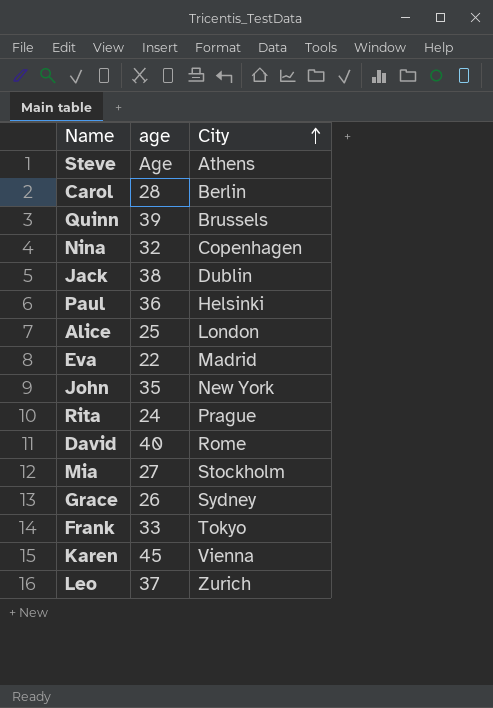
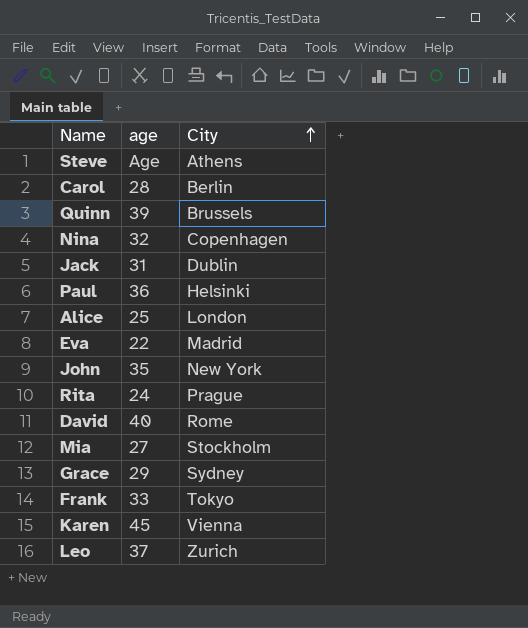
Jack | age: 38 -> 31
Grace | age: 26 -> 29

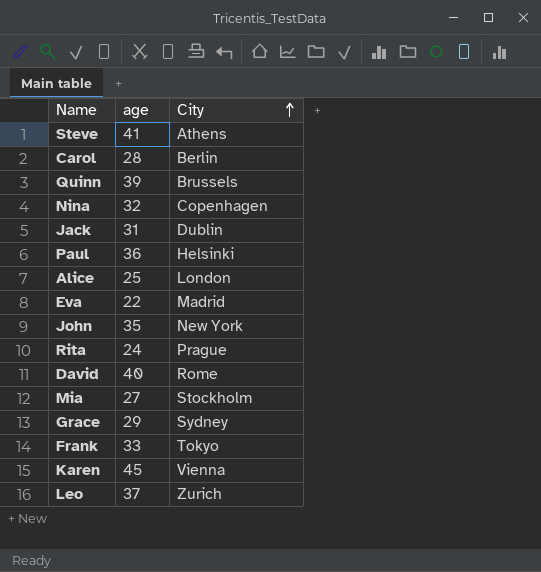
Steve | age: Age -> 41

